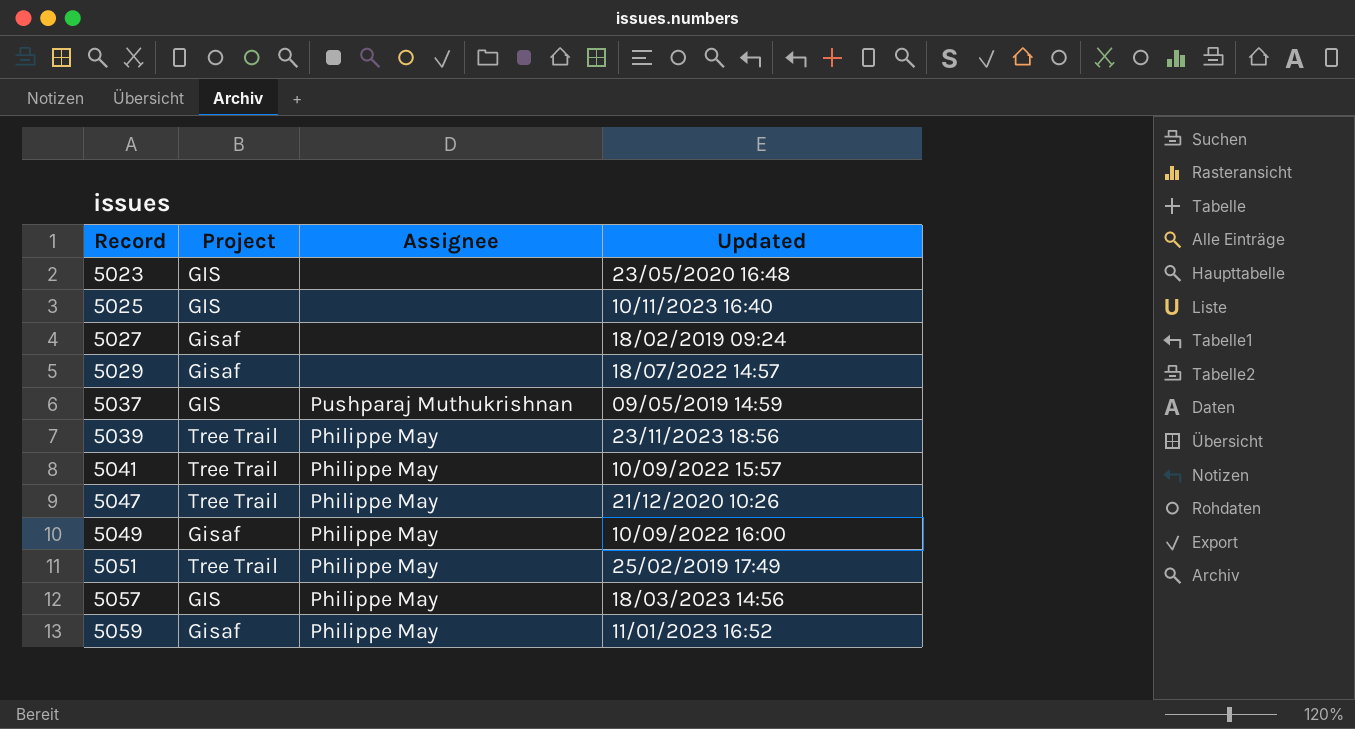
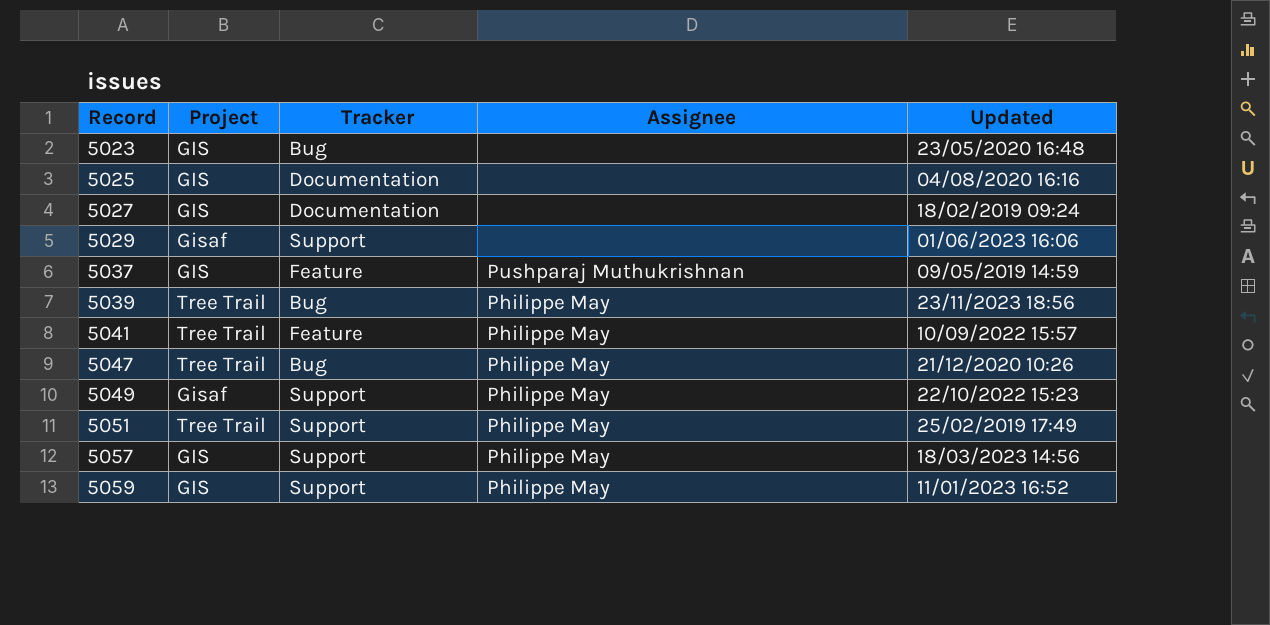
column Tracker | position: none -> 3
5025 | Updated: 10/11/2023 16:40 -> 04/08/2020 16:16
5027 | Project: Gisaf -> GIS
5029 | Updated: 18/07/2022 14:57 -> 01/06/2023 16:06
5049 | Updated: 10/09/2022 16:00 -> 22/10/2022 15:23
5059 | Project: Gisaf -> GIS

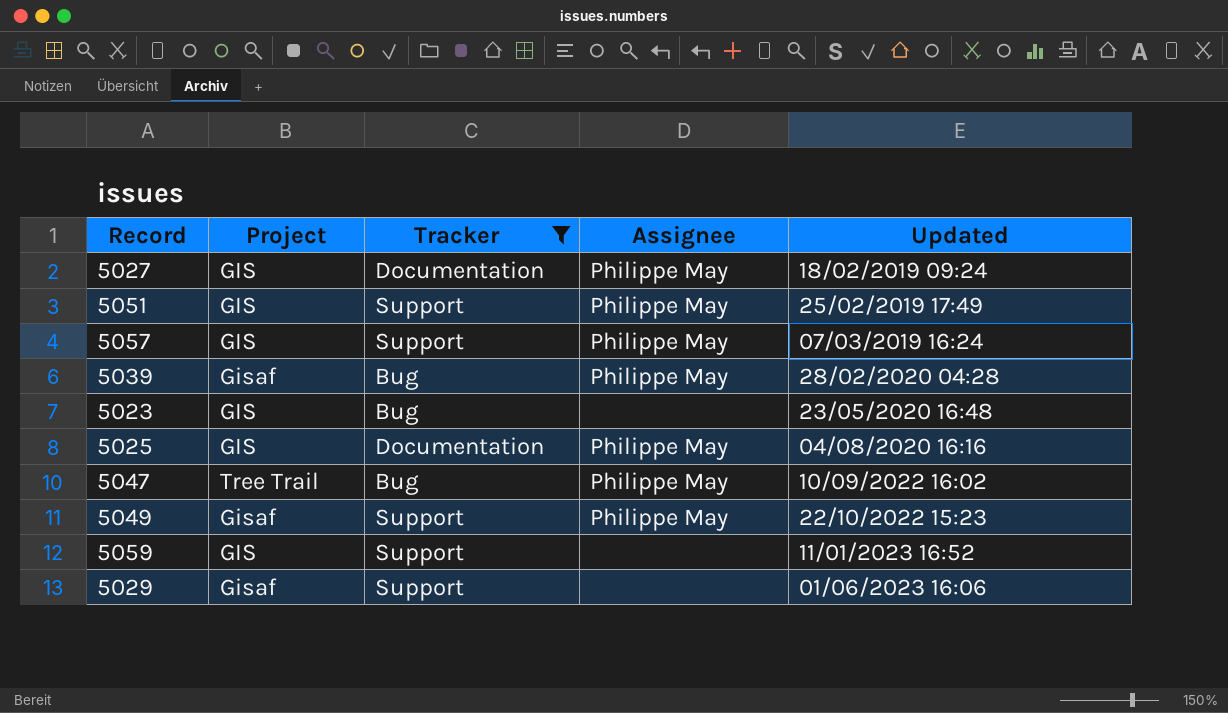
filter: none -> Tracker != Feature
row order: Record ascending -> Updated ascending
5027 | Assignee: none -> Philippe May
5051 | Project: Tree Trail -> GIS
5057 | Updated: 18/03/2023 14:56 -> 07/03/2019 16:24
5039 | Project: Tree Trail -> Gisaf
5039 | Updated: 23/11/2023 18:56 -> 28/02/2020 04:28
5025 | Assignee: none -> Philippe May
5047 | Updated: 21/12/2020 10:26 -> 10/09/2022 16:02
5059 | Assignee: Philippe May -> none

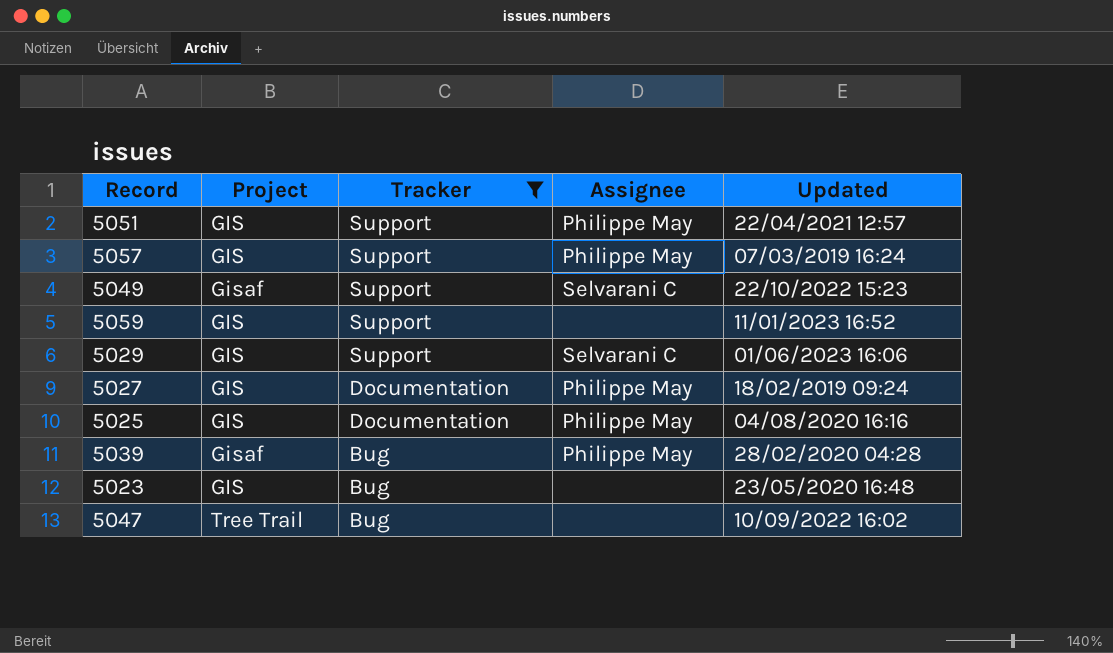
row order: Updated ascending -> Tracker descending
5051 | Updated: 25/02/2019 17:49 -> 22/04/2021 12:57
5049 | Assignee: Philippe May -> Selvarani C
5029 | Project: Gisaf -> GIS
5029 | Assignee: none -> Selvarani C
5047 | Assignee: Philippe May -> none

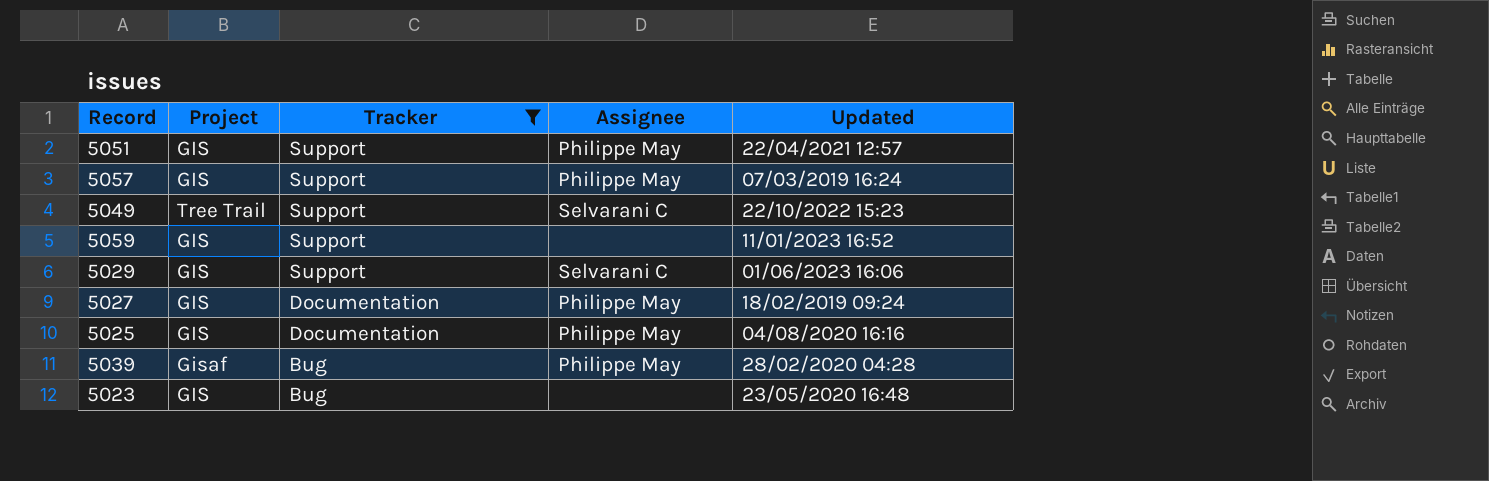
row 5047: Tree Trail | Bug | none | 10/09/2022 16:02 -> none
5049 | Project: Gisaf -> Tree Trail

